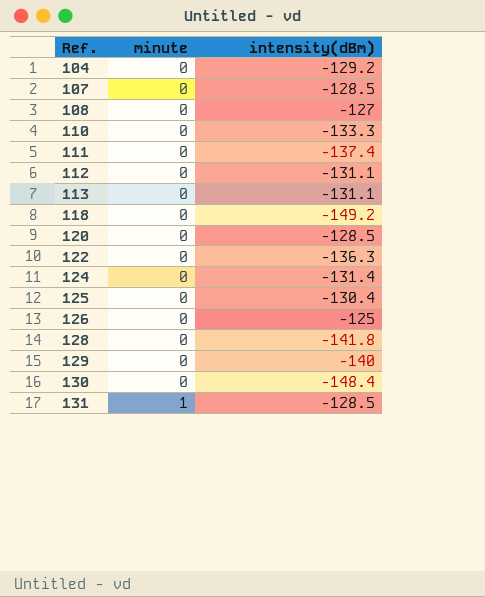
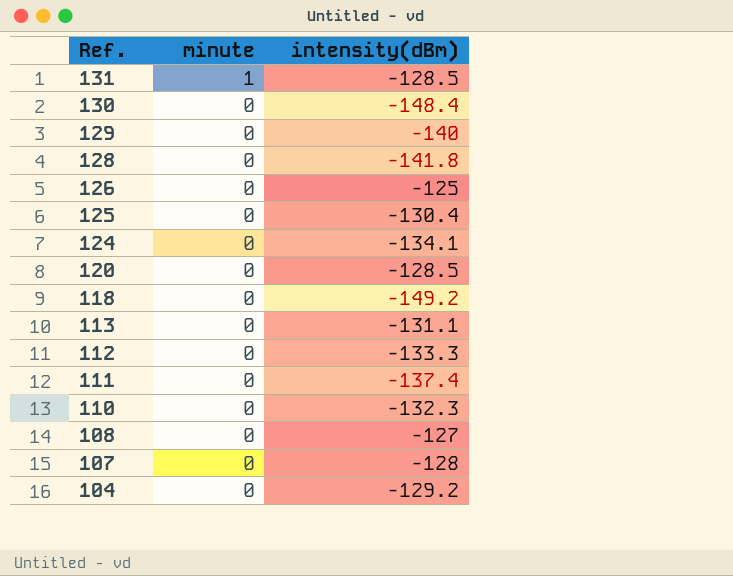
row order: Ref. ascending -> Ref. descending
row 122: 0 | -136.3 -> none
124 | intensity(dBm): -131.4 -> -134.1
112 | intensity(dBm): -131.1 -> -133.3
110 | intensity(dBm): -133.3 -> -132.3
107 | intensity(dBm): -128.5 -> -128

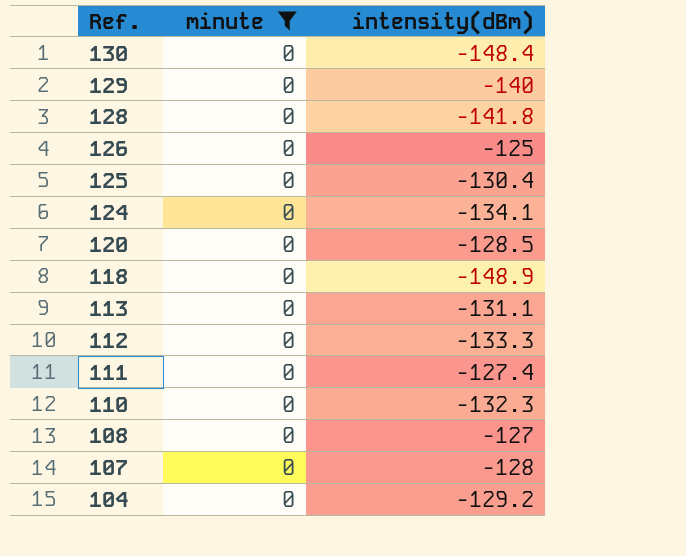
filter: none -> minute = 0
118 | intensity(dBm): -149.2 -> -148.9
111 | intensity(dBm): -137.4 -> -127.4

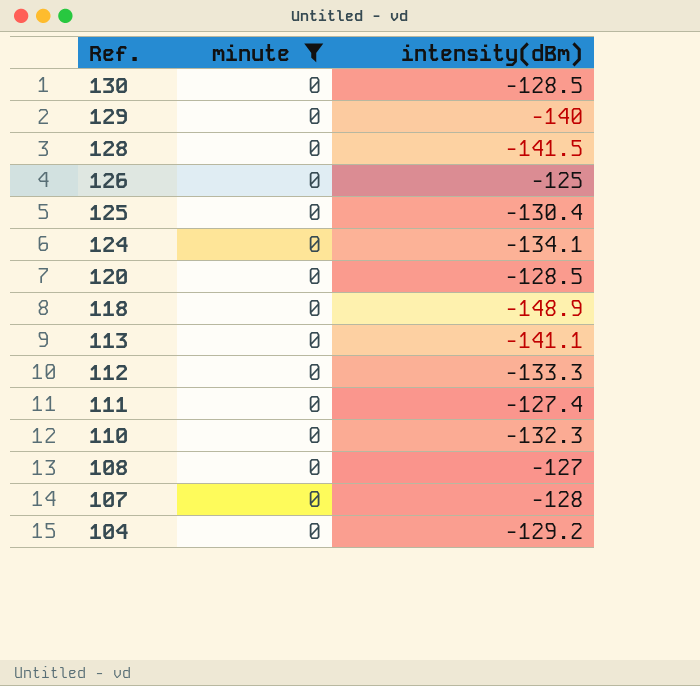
130 | intensity(dBm): -148.4 -> -128.5
128 | intensity(dBm): -141.8 -> -141.5
113 | intensity(dBm): -131.1 -> -141.1

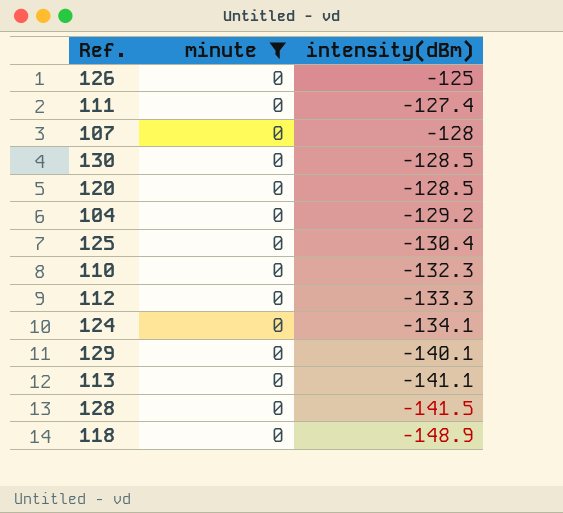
row order: Ref. descending -> intensity(dBm) descending
row 108: 0 | -127 -> none
129 | intensity(dBm): -140 -> -140.1

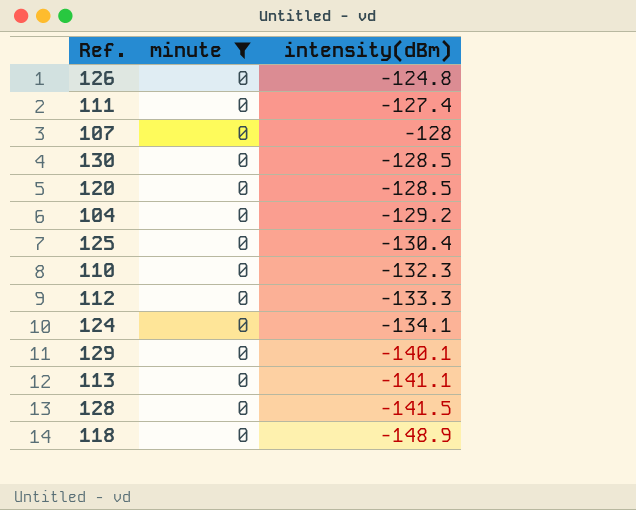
126 | intensity(dBm): -125 -> -124.8

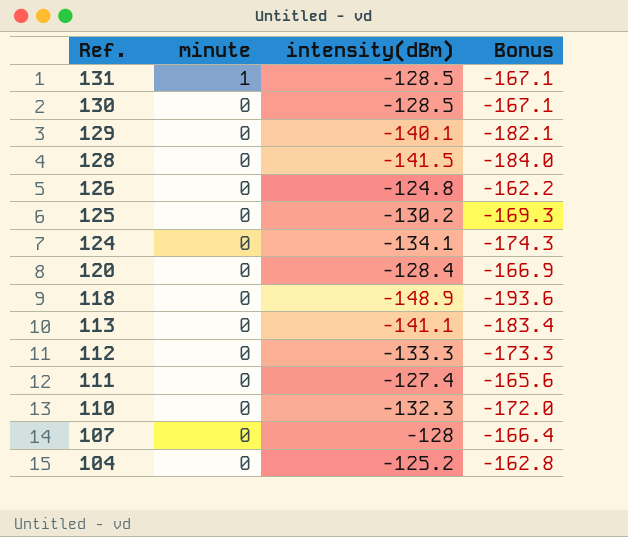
filter: minute = 0 -> none
row order: intensity(dBm) descending -> Ref. descending
column Bonus | formula: none -> [intensity(dBm)] * 1.3
125 | intensity(dBm): -130.4 -> -130.2
120 | intensity(dBm): -128.5 -> -128.4
104 | intensity(dBm): -129.2 -> -125.2

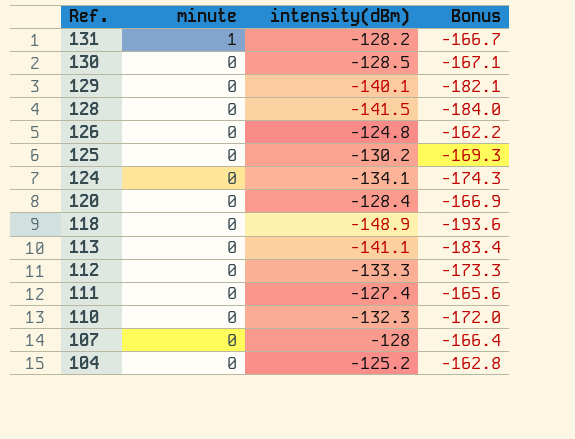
131 | intensity(dBm): -128.5 -> -128.2
131 | Bonus: -167.1 -> -166.7

